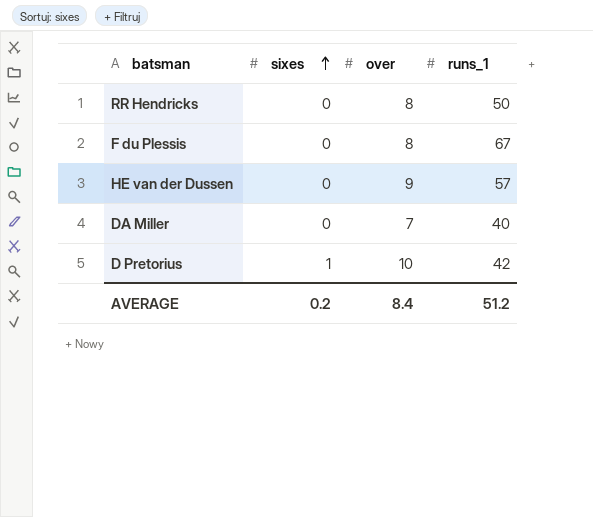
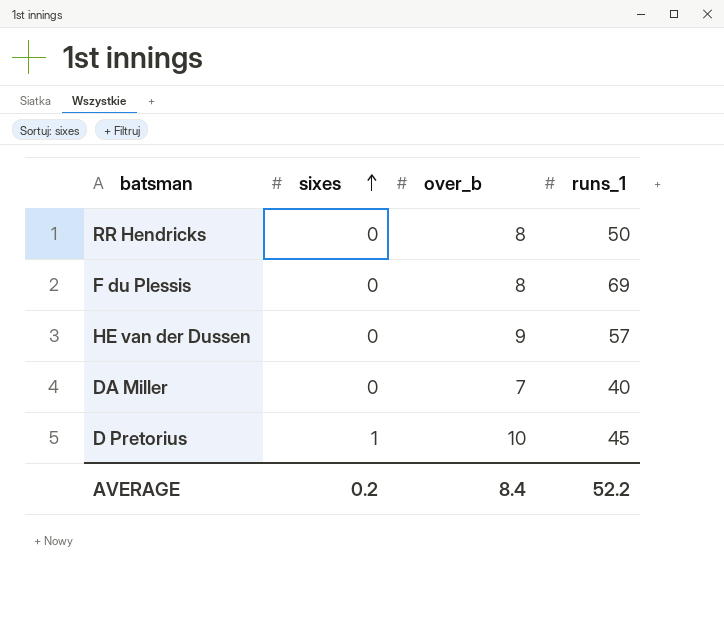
column name: over -> over_b
F du Plessis | runs_1: 67 -> 69
D Pretorius | runs_1: 42 -> 45
AVERAGE | runs_1: 51.2 -> 52.2

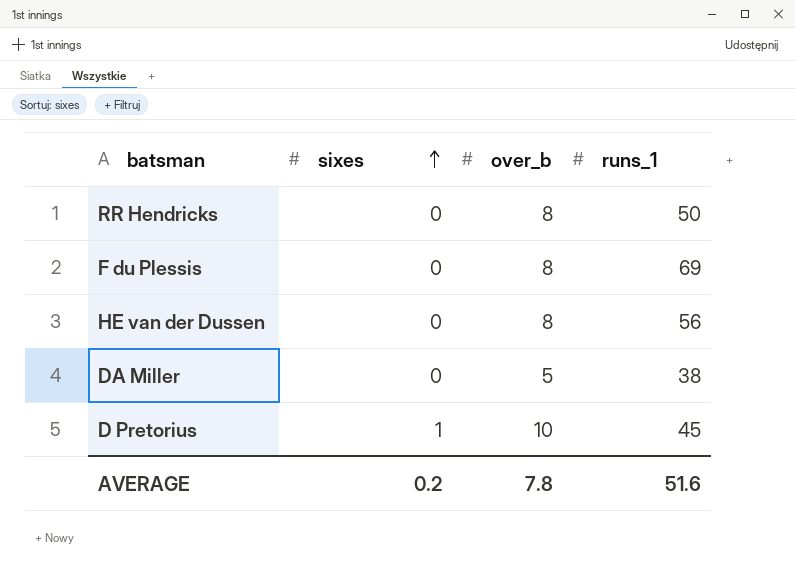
HE van der Dussen | over_b: 9 -> 8
HE van der Dussen | runs_1: 57 -> 56
DA Miller | over_b: 7 -> 5
DA Miller | runs_1: 40 -> 38
AVERAGE | over_b: 8.4 -> 7.8
AVERAGE | runs_1: 52.2 -> 51.6

